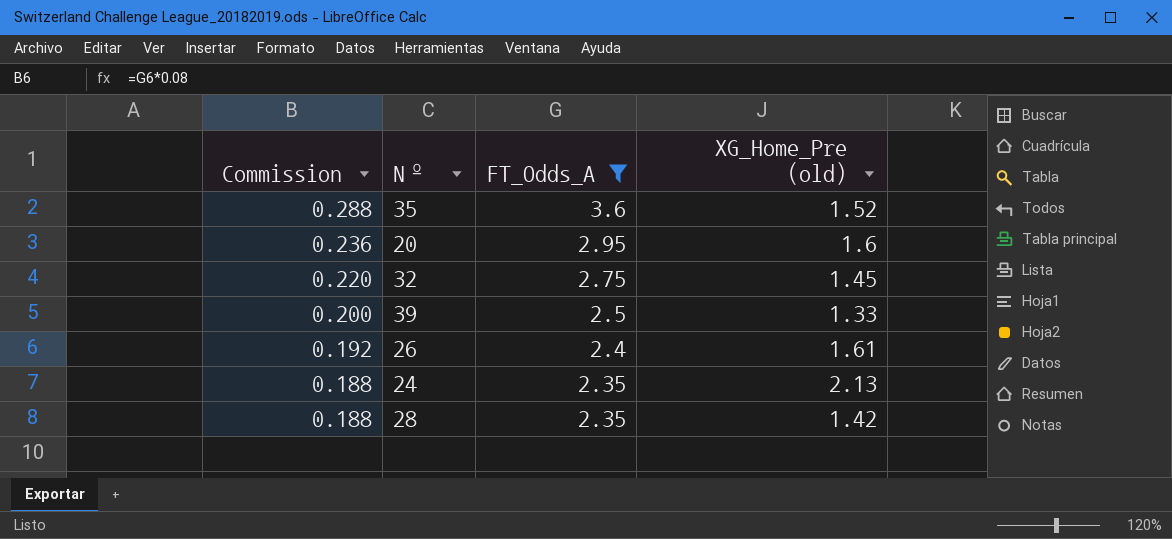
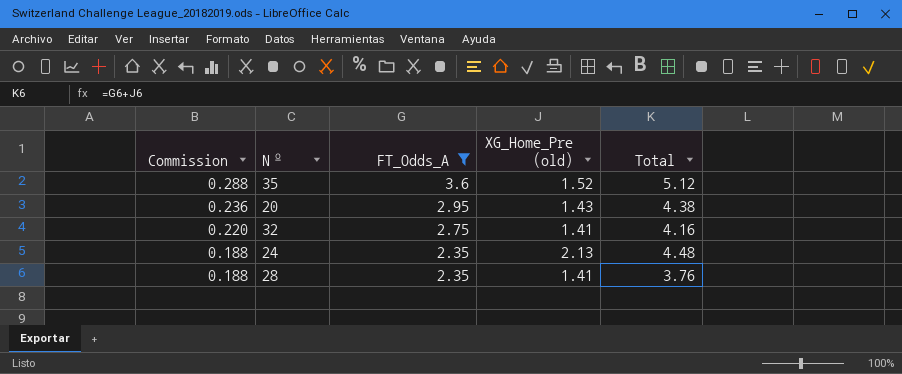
column Total | formula: none -> [FT_Odds_A] + [XG_Home_Pre (old)]
row 39: 0.200 | 2.5 | 1.33 -> none
row 26: 0.192 | 2.4 | 1.61 -> none
20 | XG_Home_Pre (old): 1.6 -> 1.43
32 | XG_Home_Pre (old): 1.45 -> 1.41
28 | XG_Home_Pre (old): 1.42 -> 1.41

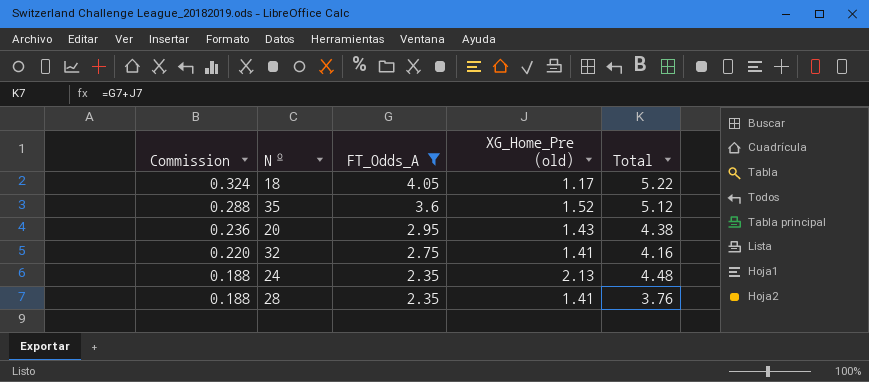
row 18: none -> 0.324 | 4.05 | 1.17 | 5.22

